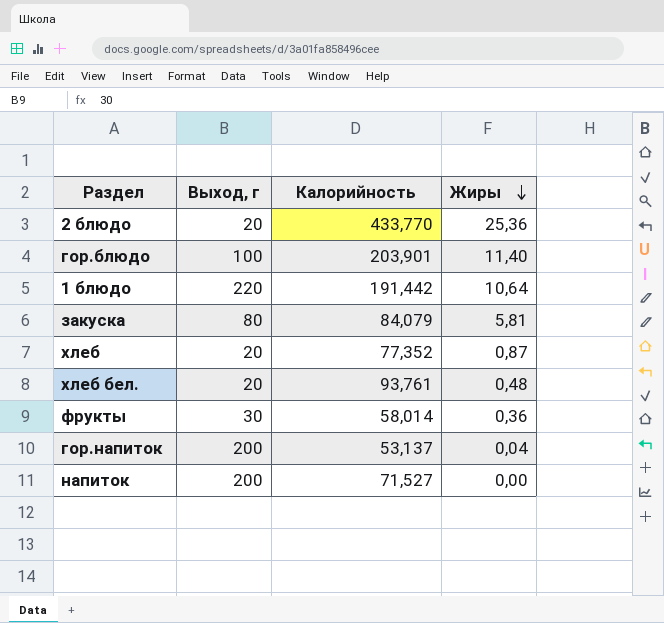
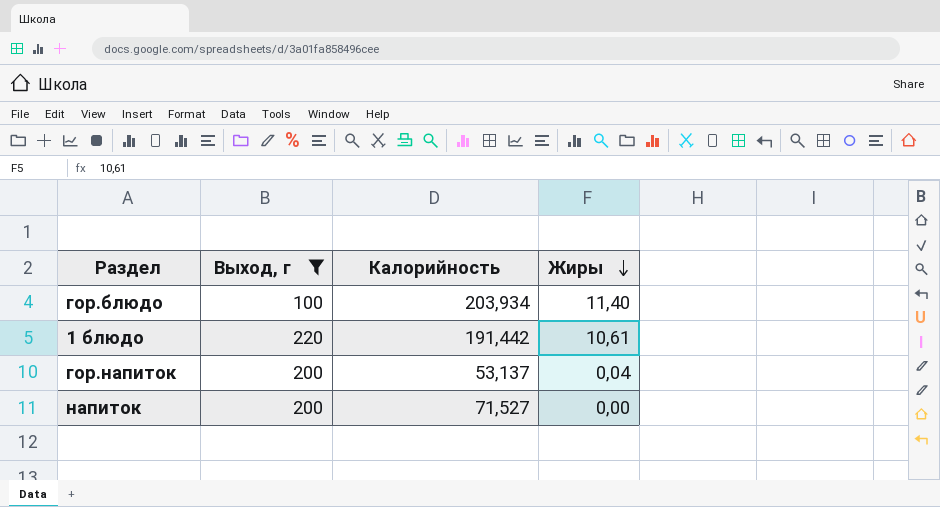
filter: none -> Выход, г >= 100
гор.блюдо | Калорийность: 203,901 -> 203,934
1 блюдо | Жиры: 10,64 -> 10,61

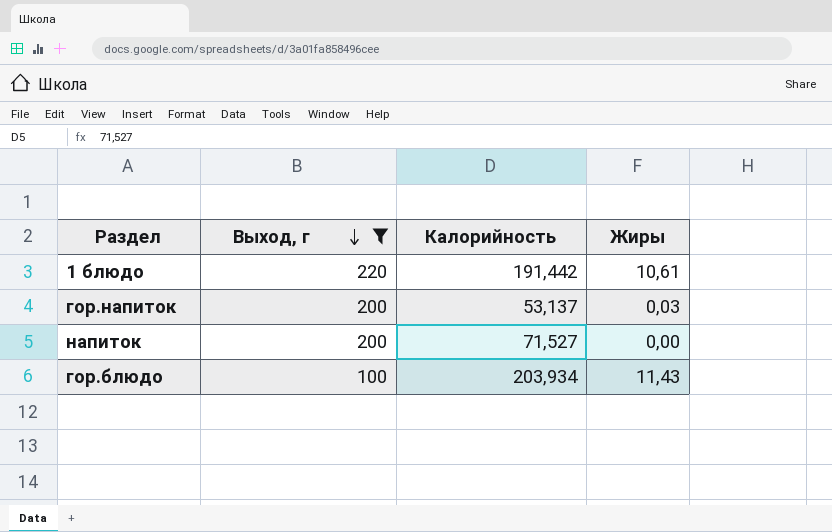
row order: Жиры descending -> Выход, г descending
гор.напиток | Жиры: 0,04 -> 0,03
гор.блюдо | Жиры: 11,40 -> 11,43

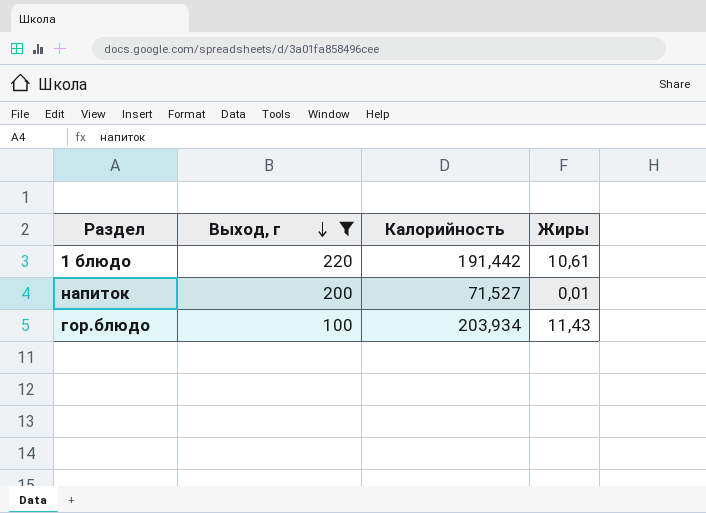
row гор.напиток: 200 | 53,137 | 0,03 -> none
напиток | Жиры: 0,00 -> 0,01

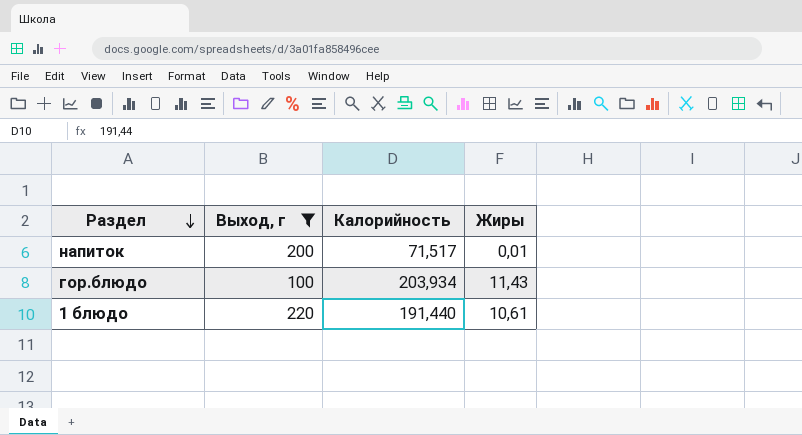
row order: Выход, г descending -> Раздел descending
напиток | Калорийность: 71,527 -> 71,517
1 блюдо | Калорийность: 191,442 -> 191,440

